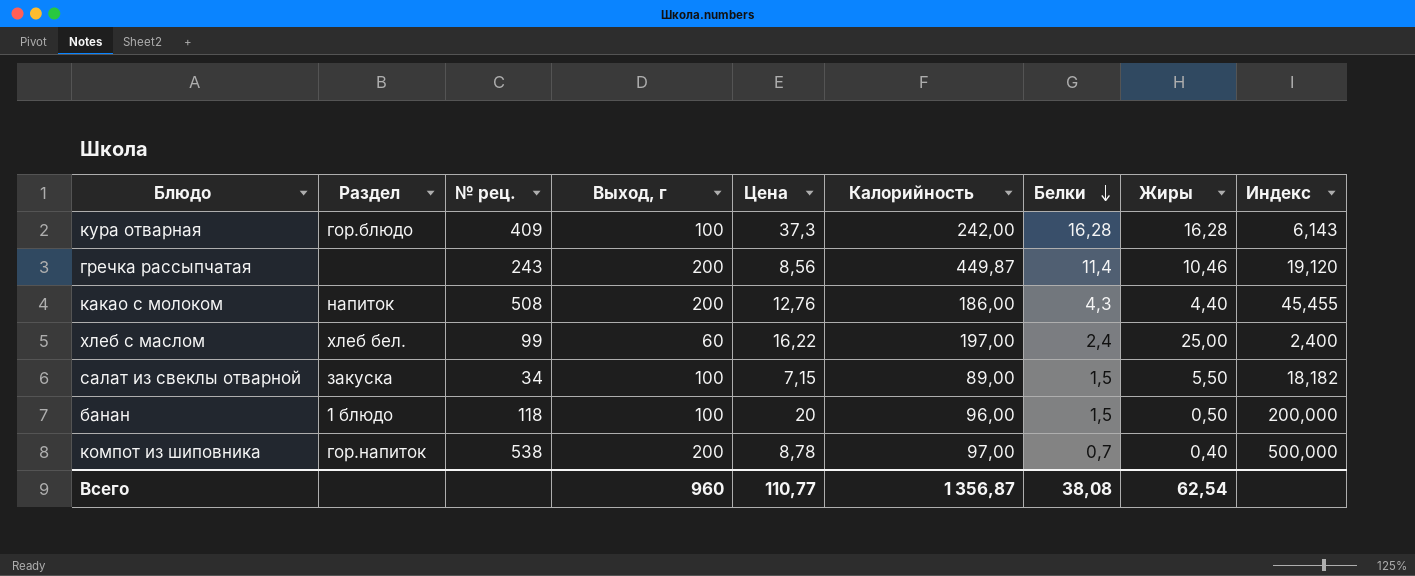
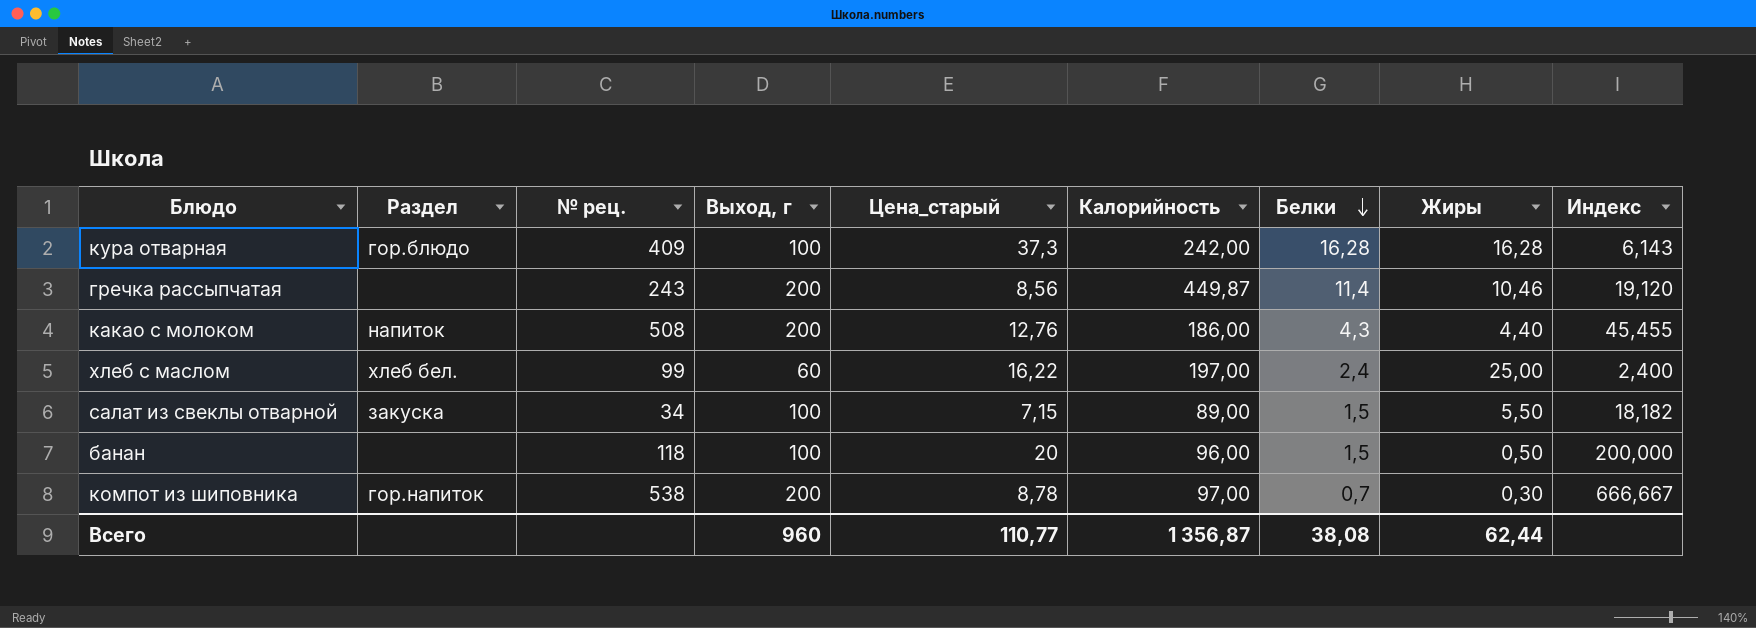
column name: Цена -> Цена_старый
банан | Раздел: 1 блюдо -> none
компот из шиповника | Жиры: 0,40 -> 0,30
компот из шиповника | Индекс: 500,000 -> 666,667
Всего | Жиры: 62,54 -> 62,44

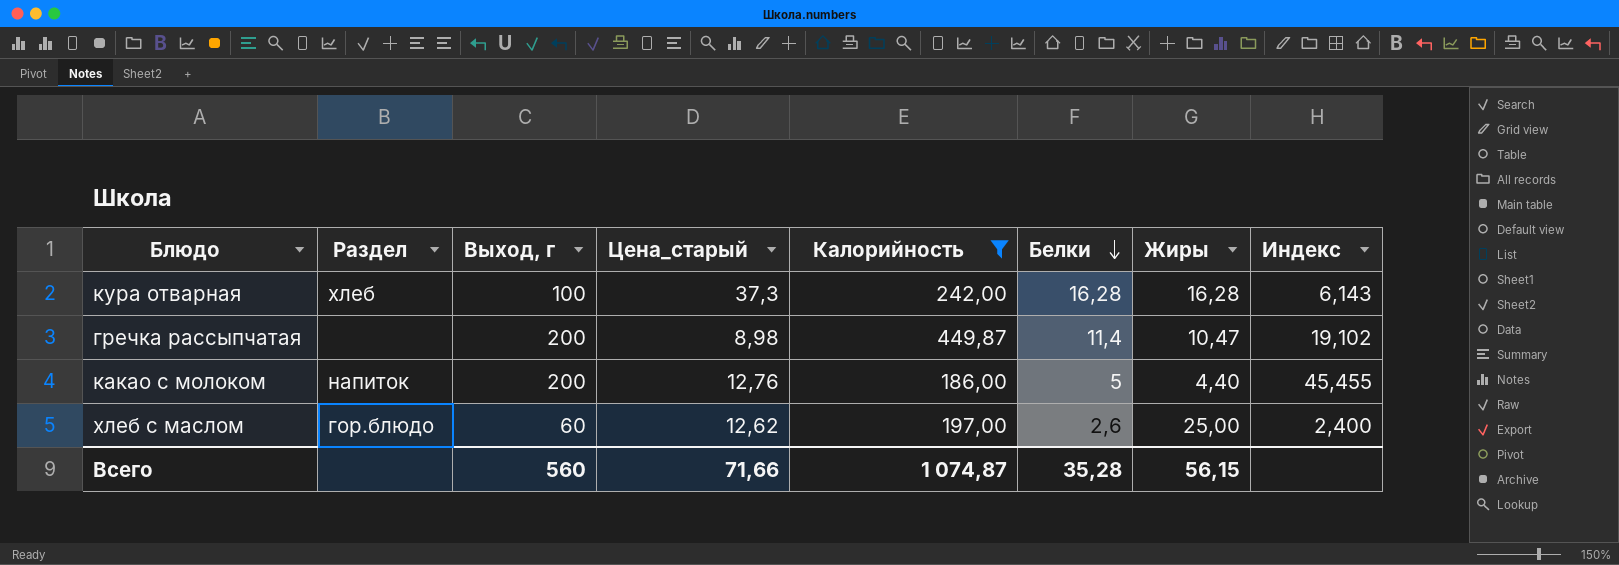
filter: none -> Калорийность >= 186,00
column № рец. | position: 3 -> none
кура отварная | Раздел: гор.блюдо -> хлеб
гречка рассыпчатая | Цена_старый: 8,56 -> 8,98
гречка рассыпчатая | Жиры: 10,46 -> 10,47
гречка рассыпчатая | Индекс: 19,120 -> 19,102
какао с молоком | Белки: 4,3 -> 5
хлеб с маслом | Раздел: хлеб бел. -> гор.блюдо
хлеб с маслом | Цена_старый: 16,22 -> 12,62
хлеб с маслом | Белки: 2,4 -> 2,6
Всего | Выход, г: 960 -> 560
Всего | Цена_старый: 110,77 -> 71,66
Всего | Калорийность: 1 356,87 -> 1 074,87
Всего | Белки: 38,08 -> 35,28
Всего | Жиры: 62,44 -> 56,15

